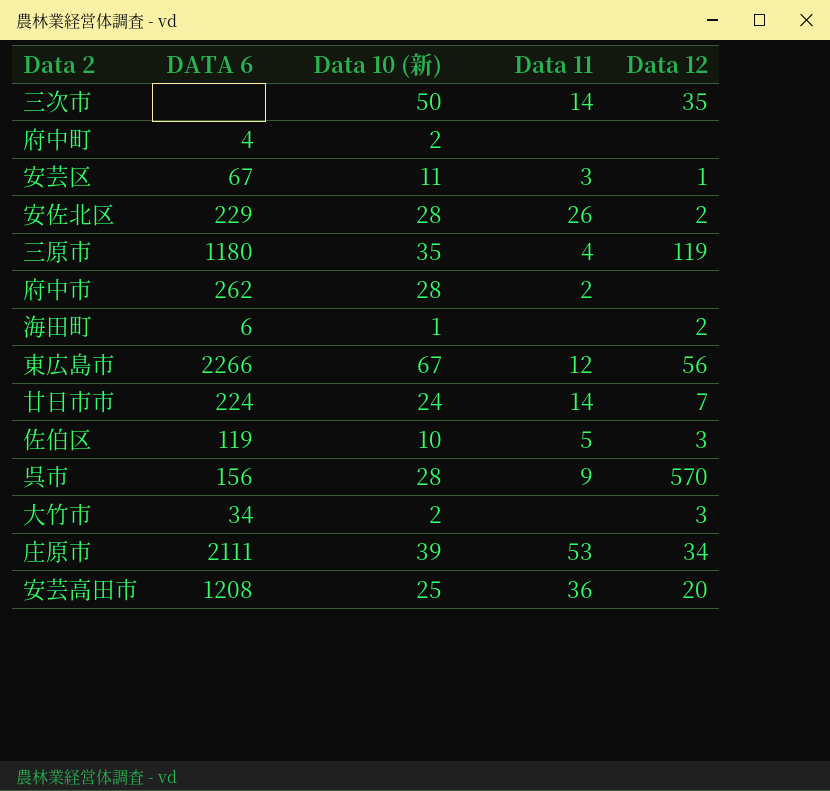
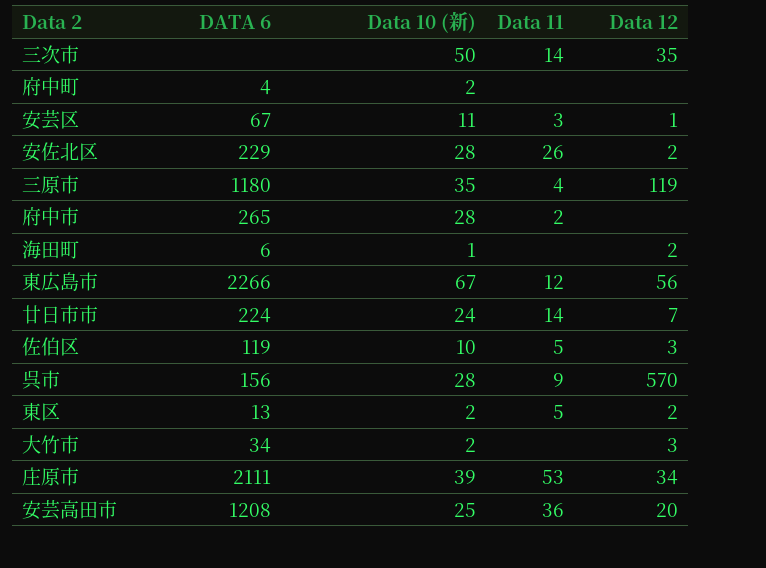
府中市 | DATA 6: 262 -> 265
row 東区: none -> 13 | 2 | 5 | 2

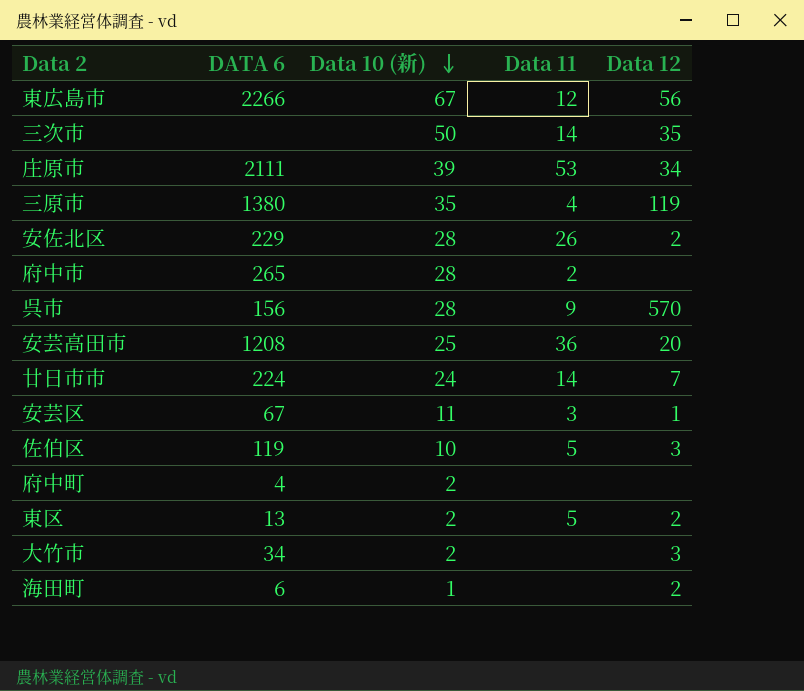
row order: none -> Data 10 (新) descending
三原市 | DATA 6: 1180 -> 1380

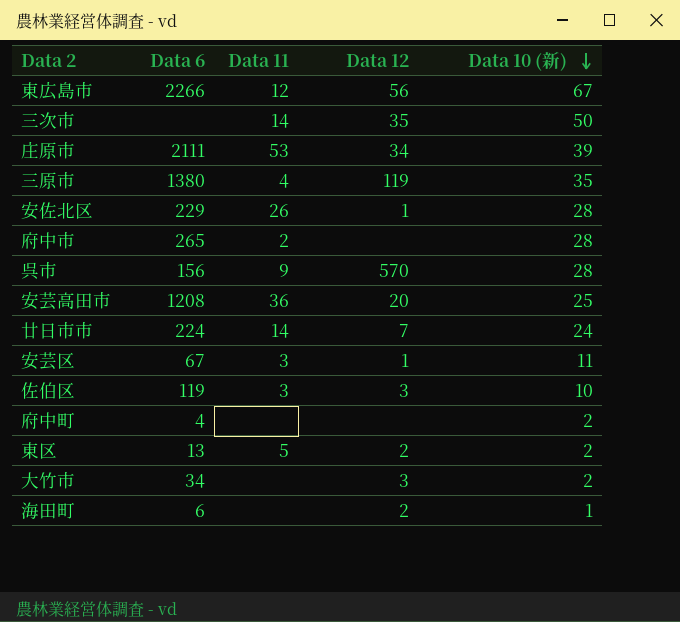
column name: DATA 6 -> Data 6
column Data 10 (新) | position: 3 -> 5
安佐北区 | Data 12: 2 -> 1
佐伯区 | Data 11: 5 -> 3

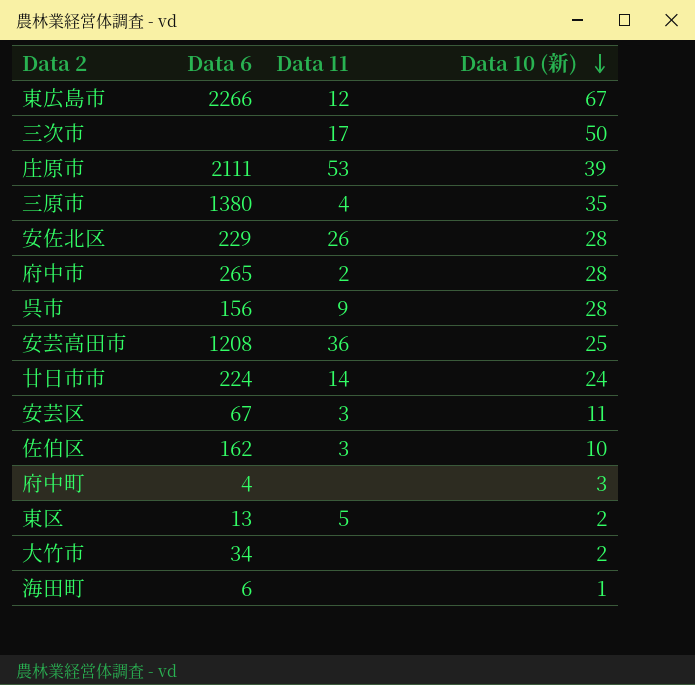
column Data 12 | position: 4 -> none
三次市 | Data 11: 14 -> 17
佐伯区 | Data 6: 119 -> 162
府中町 | Data 10 (新): 2 -> 3

